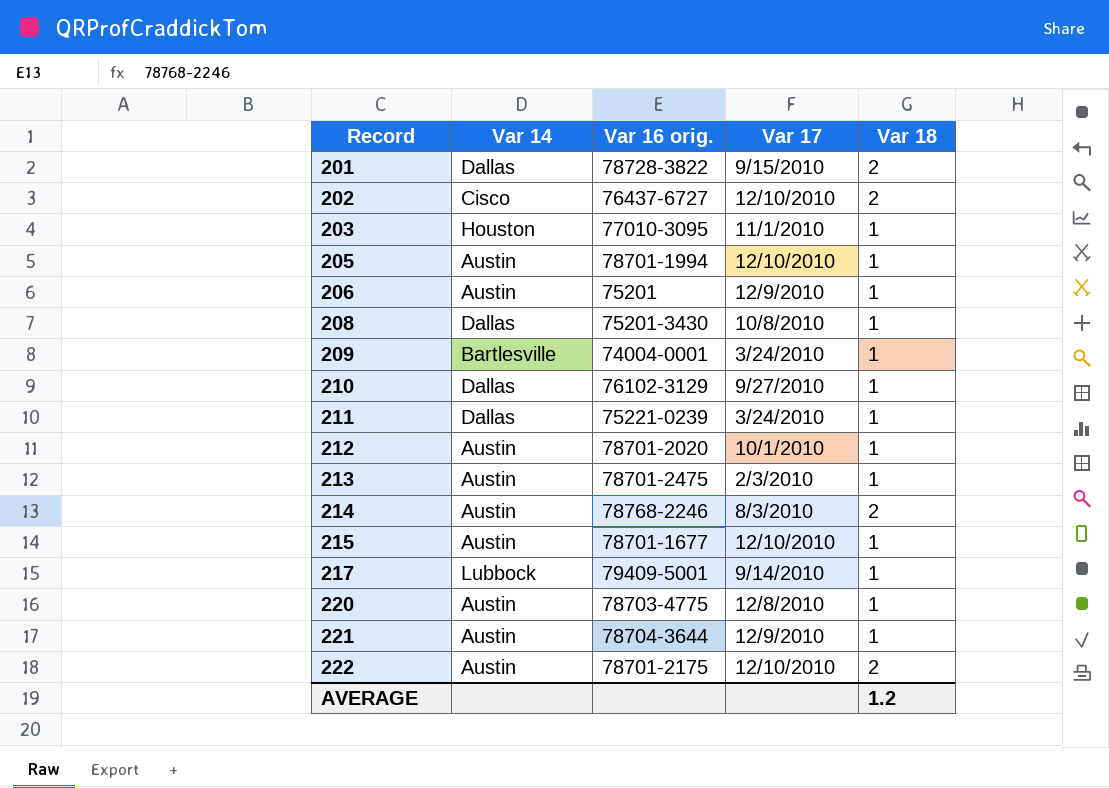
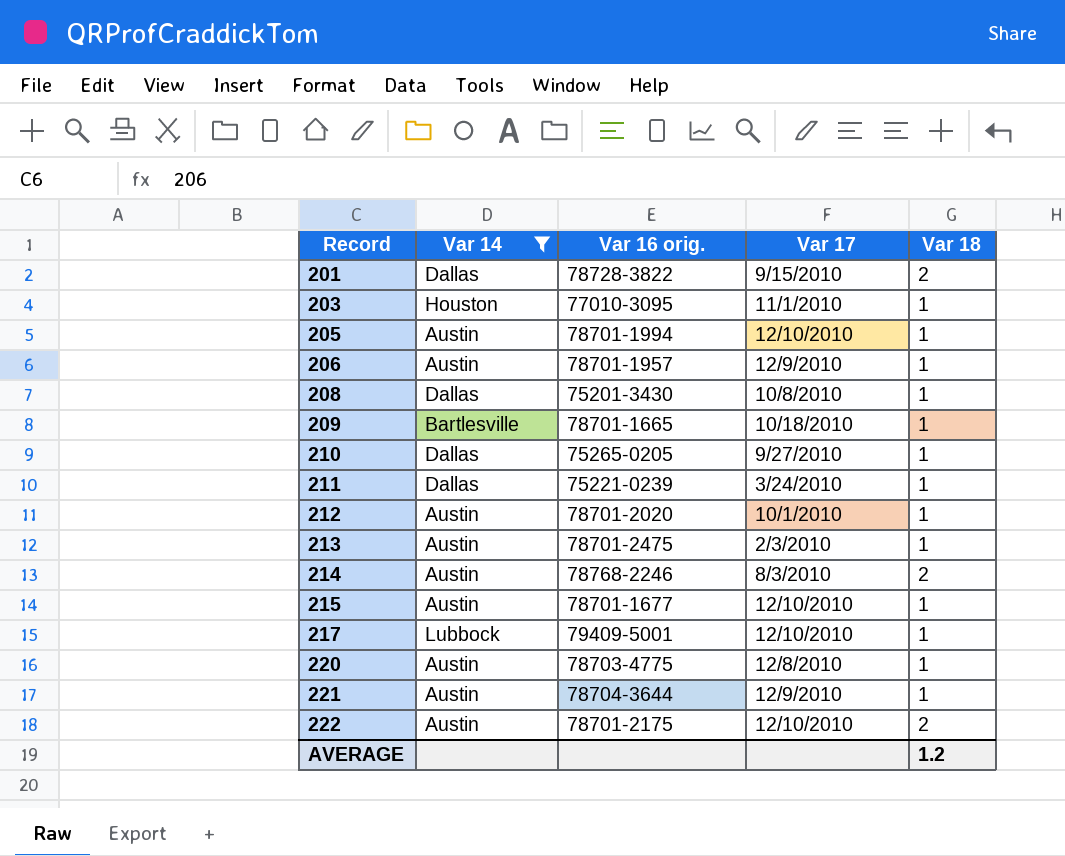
filter: none -> Var 14 != Cisco
206 | Var 16 orig.: 75201 -> 78701-1957
209 | Var 16 orig.: 74004-0001 -> 78701-1665
209 | Var 17: 3/24/2010 -> 10/18/2010
210 | Var 16 orig.: 76102-3129 -> 75265-0205
217 | Var 17: 9/14/2010 -> 12/10/2010

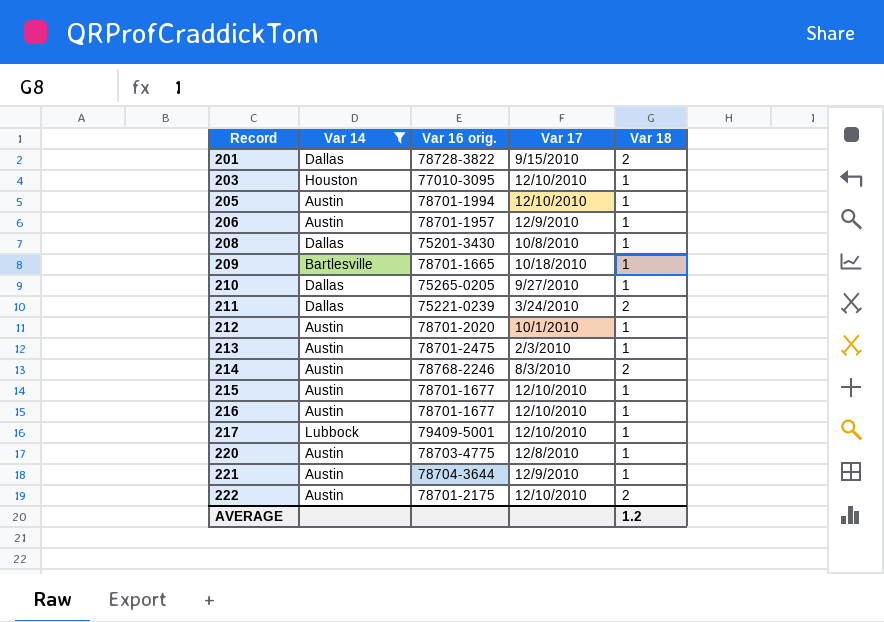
203 | Var 17: 11/1/2010 -> 12/10/2010
211 | Var 18: 1 -> 2
row 216: none -> Austin | 78701-1677 | 12/10/2010 | 1

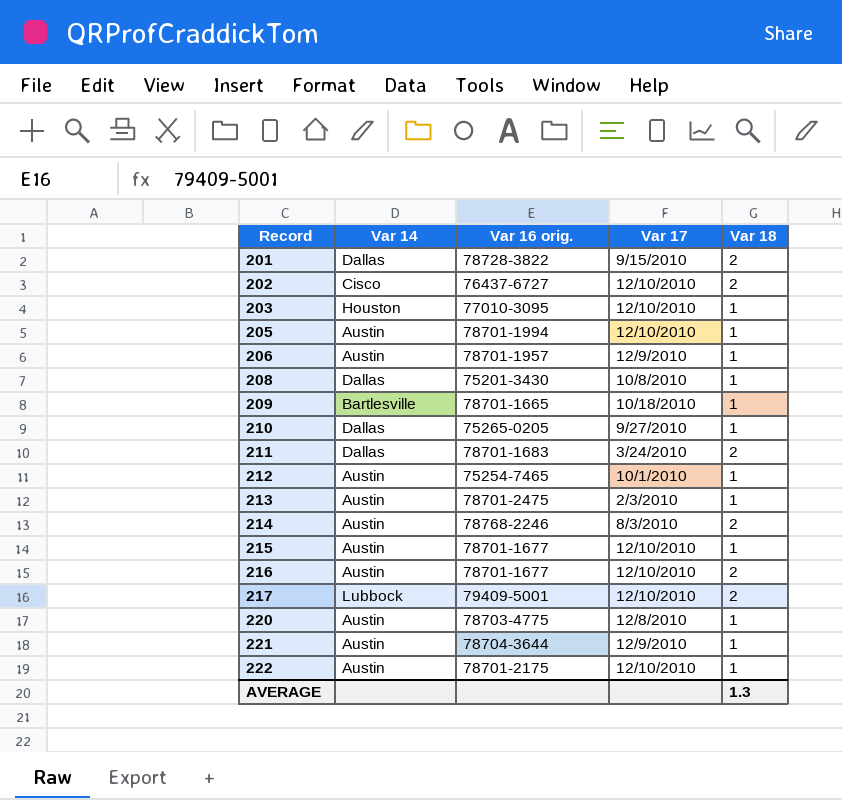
filter: Var 14 != Cisco -> none
211 | Var 16 orig.: 75221-0239 -> 78701-1683
212 | Var 16 orig.: 78701-2020 -> 75254-7465
216 | Var 18: 1 -> 2
217 | Var 18: 1 -> 2
222 | Var 18: 2 -> 1
AVERAGE | Var 18: 1.2 -> 1.3

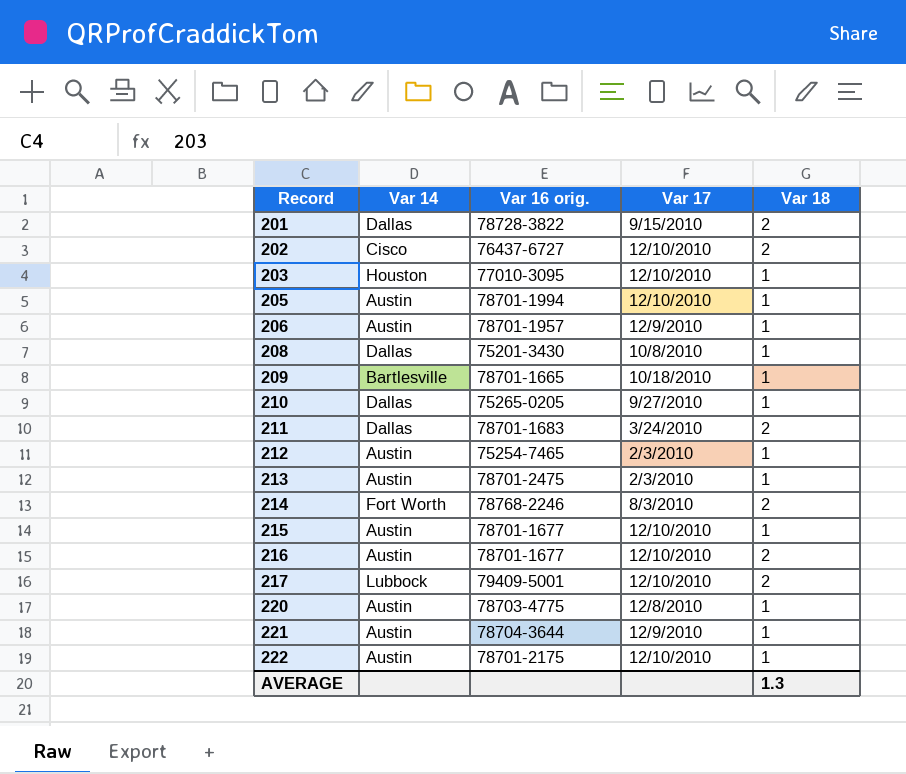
212 | Var 17: 10/1/2010 -> 2/3/2010
214 | Var 14: Austin -> Fort Worth

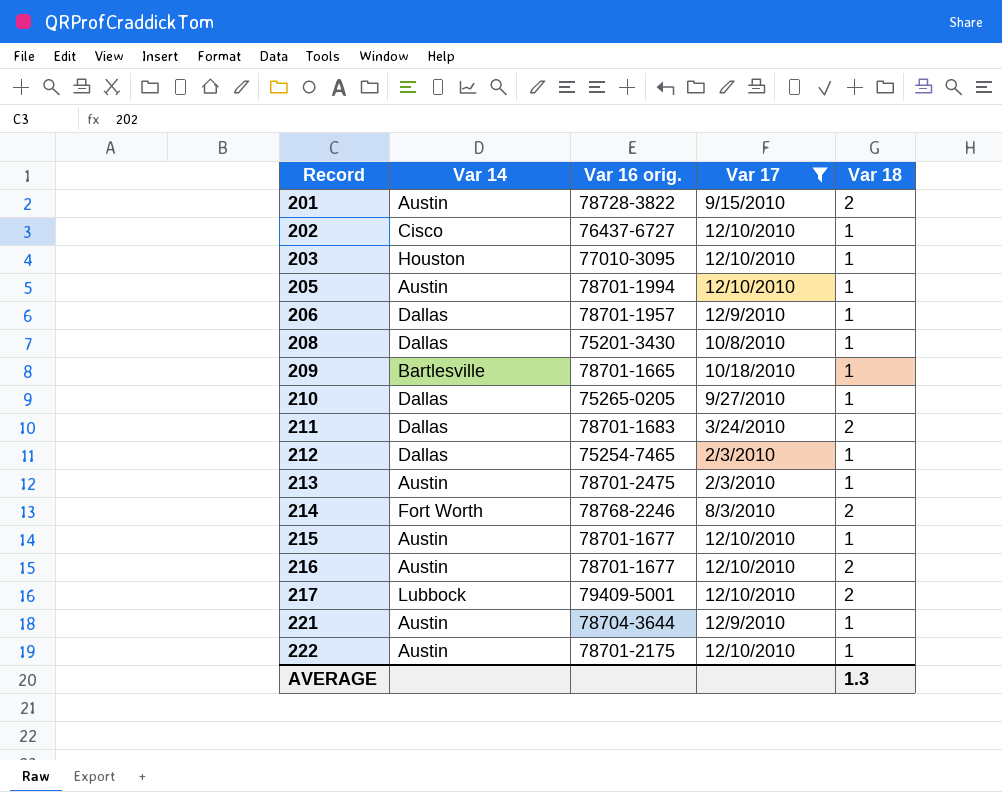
filter: none -> Var 17 != 12/8/2010
201 | Var 14: Dallas -> Austin
202 | Var 18: 2 -> 1
206 | Var 14: Austin -> Dallas
212 | Var 14: Austin -> Dallas

